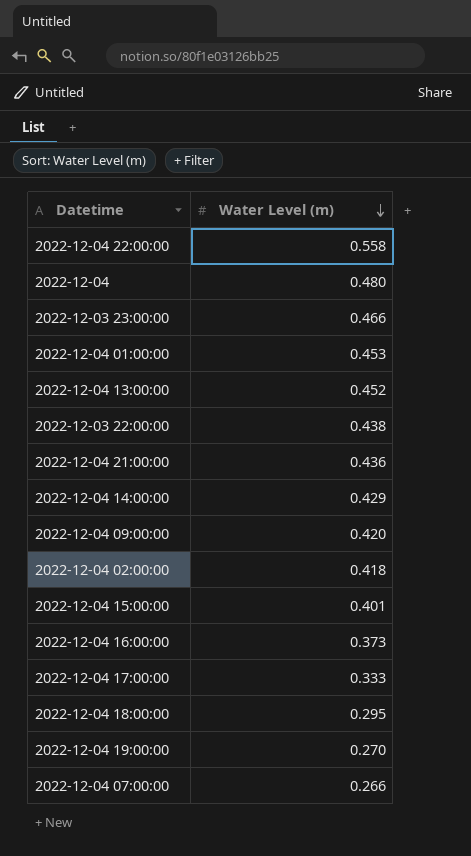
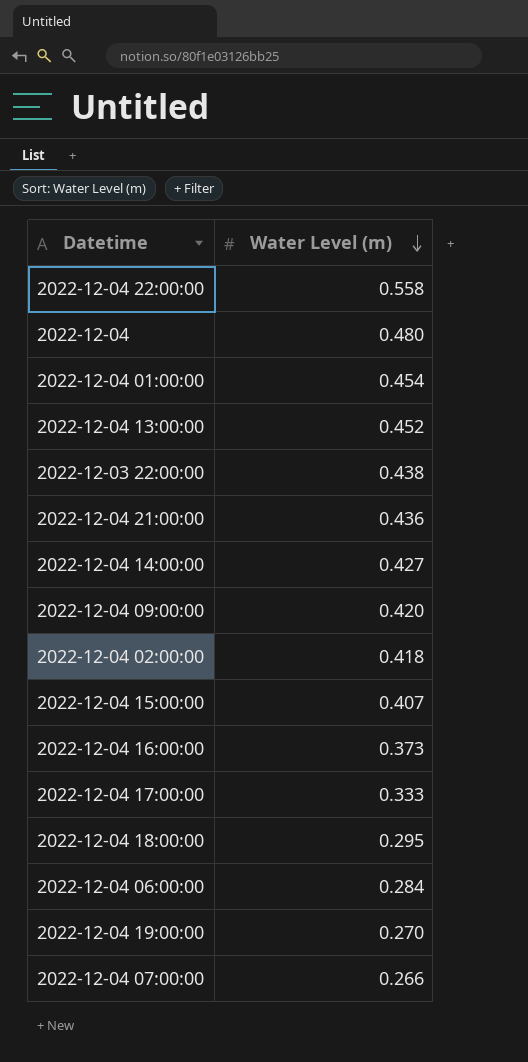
row 2022-12-03 23:00:00: 0.466 -> none
2022-12-04 01:00:00 | Water Level (m): 0.453 -> 0.454
2022-12-04 14:00:00 | Water Level (m): 0.429 -> 0.427
2022-12-04 15:00:00 | Water Level (m): 0.401 -> 0.407
row 2022-12-04 06:00:00: none -> 0.284

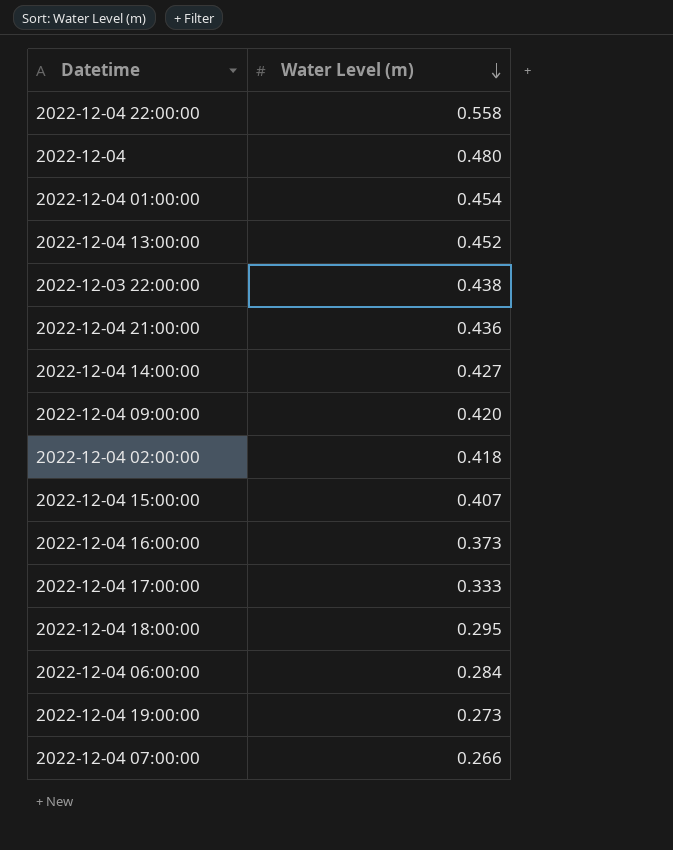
2022-12-04 19:00:00 | Water Level (m): 0.270 -> 0.273

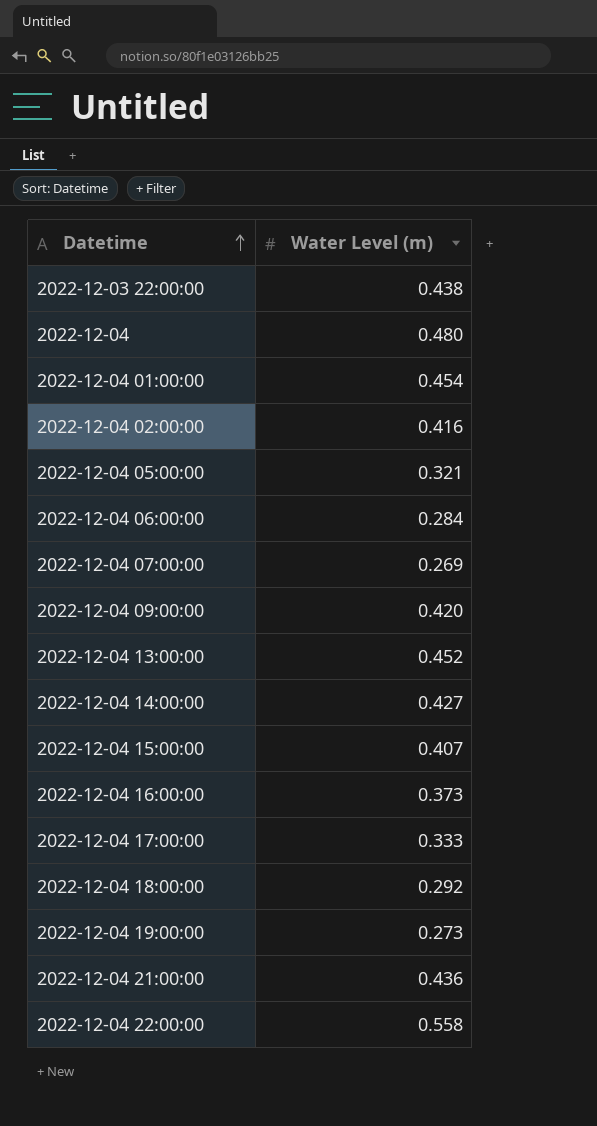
row order: Water Level (m) descending -> Datetime ascending
2022-12-04 02:00:00 | Water Level (m): 0.418 -> 0.416
row 2022-12-04 05:00:00: none -> 0.321
2022-12-04 07:00:00 | Water Level (m): 0.266 -> 0.269
2022-12-04 18:00:00 | Water Level (m): 0.295 -> 0.292

